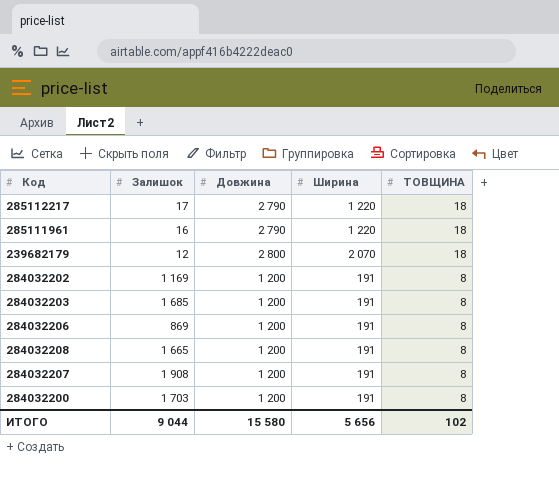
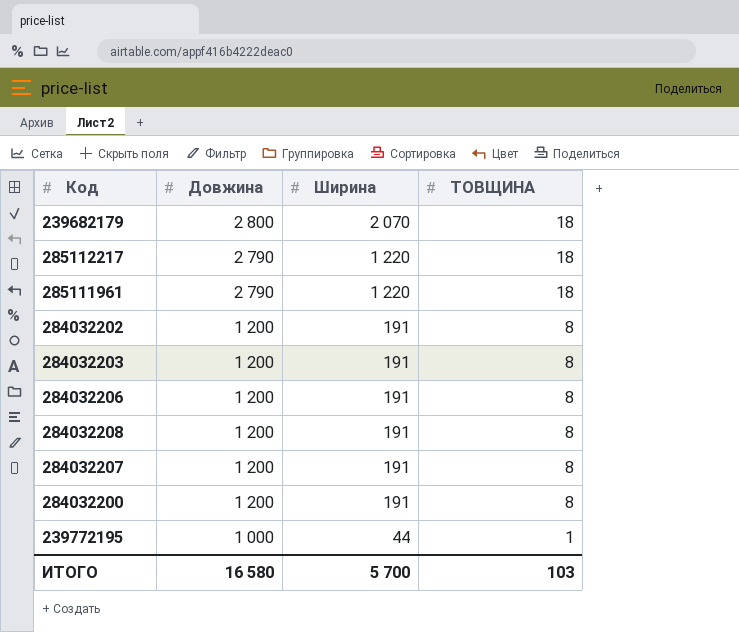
row order: ТОВЩИНА descending -> Довжина descending
column Залишок | position: 2 -> none
row 239772195: none -> 1 000 | 44 | 1
ИТОГО | Довжина: 15 580 -> 16 580
ИТОГО | Ширина: 5 656 -> 5 700
ИТОГО | ТОВЩИНА: 102 -> 103

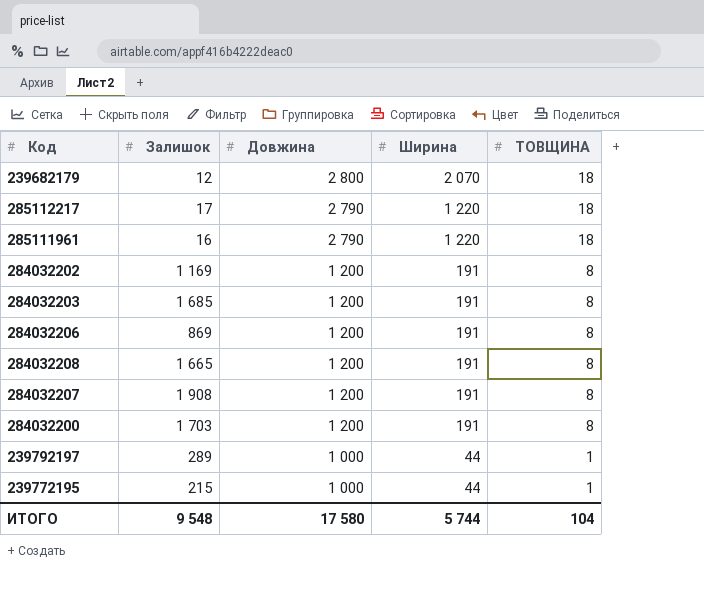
column Залишок | position: none -> 2
row 239792197: none -> 289 | 1 000 | 44 | 1
ИТОГО | Довжина: 16 580 -> 17 580
ИТОГО | Ширина: 5 700 -> 5 744
ИТОГО | ТОВЩИНА: 103 -> 104

